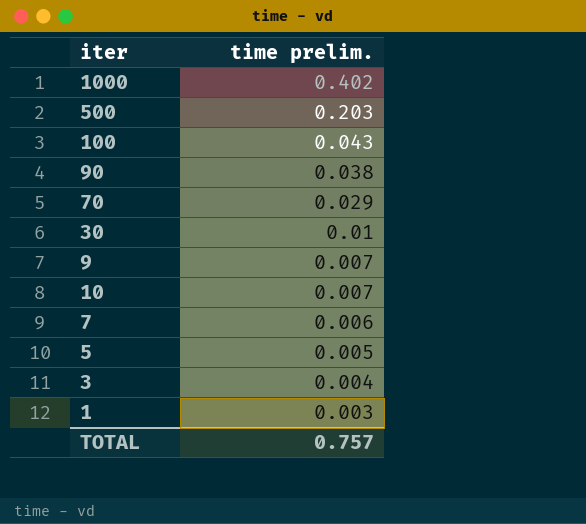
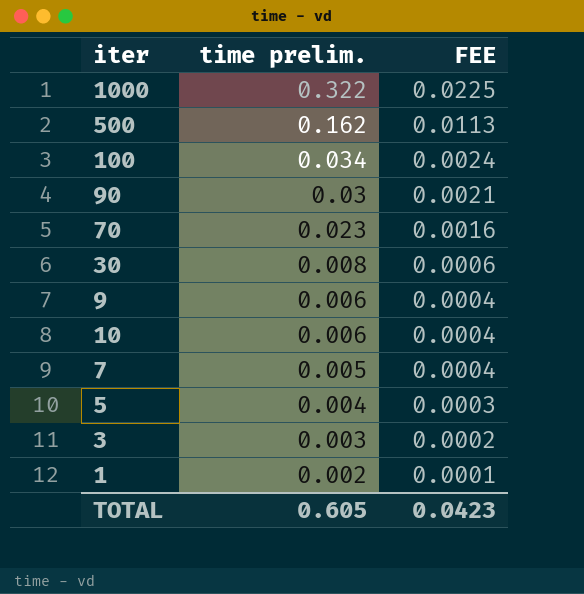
column FEE | formula: none -> [time prelim.] * 0.07
1000 | time prelim.: 0.402 -> 0.322
500 | time prelim.: 0.203 -> 0.162
100 | time prelim.: 0.043 -> 0.034
90 | time prelim.: 0.038 -> 0.03
70 | time prelim.: 0.029 -> 0.023
30 | time prelim.: 0.01 -> 0.008
9 | time prelim.: 0.007 -> 0.006
10 | time prelim.: 0.007 -> 0.006
7 | time prelim.: 0.006 -> 0.005
5 | time prelim.: 0.005 -> 0.004
3 | time prelim.: 0.004 -> 0.003
1 | time prelim.: 0.003 -> 0.002
TOTAL | time prelim.: 0.757 -> 0.605

